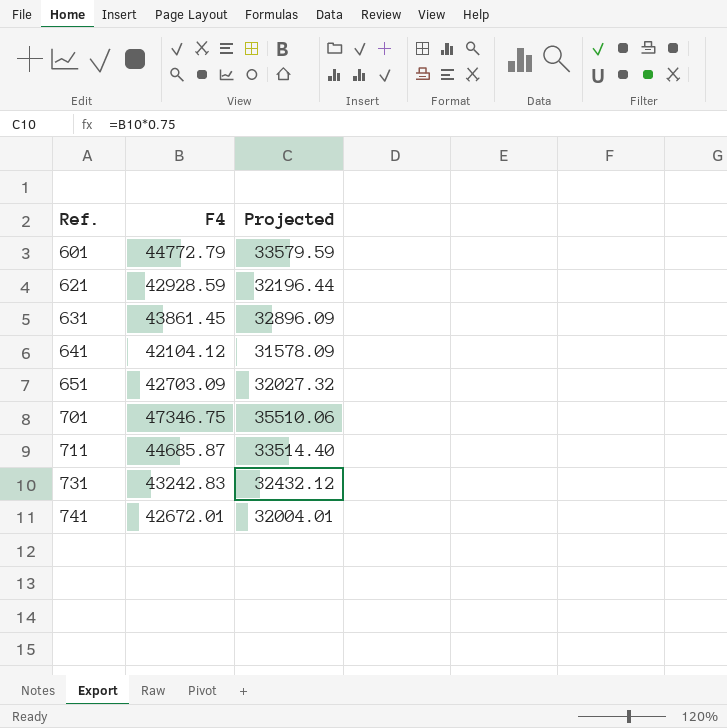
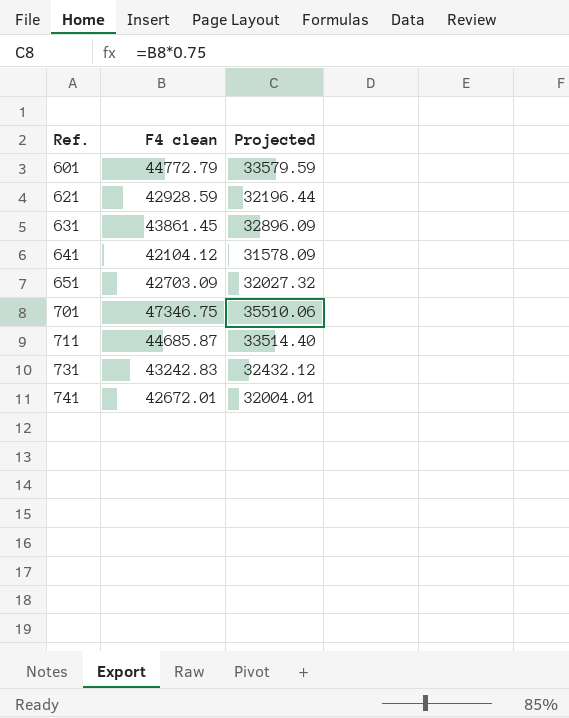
column name: F4 -> F4 clean

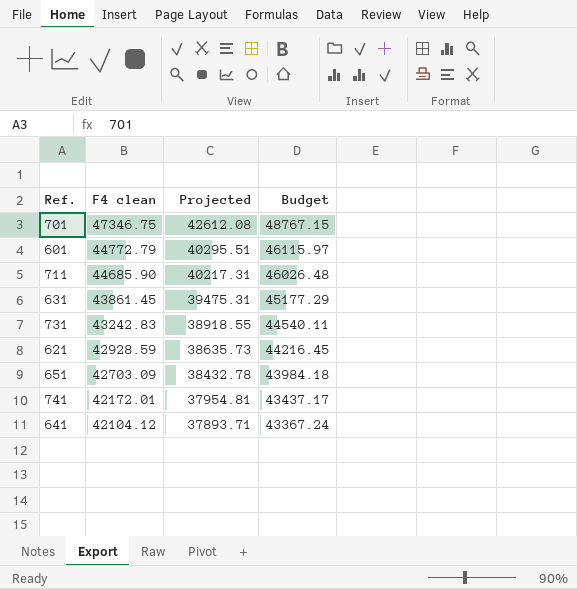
row order: Ref. ascending -> F4 clean descending
column Projected | formula: [F4 clean] * 0.75 -> [F4 clean] * 0.9
column Budget | formula: none -> [F4 clean] * 1.03
711 | F4 clean: 44685.87 -> 44685.90
741 | F4 clean: 42672.01 -> 42172.01

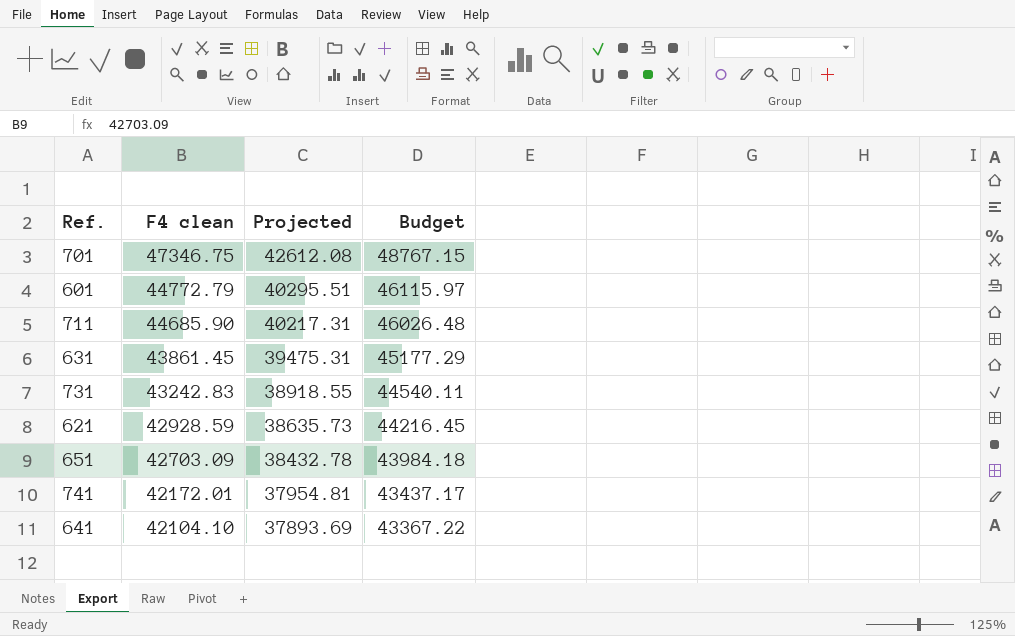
641 | F4 clean: 42104.12 -> 42104.10
641 | Projected: 37893.71 -> 37893.69
641 | Budget: 43367.24 -> 43367.22

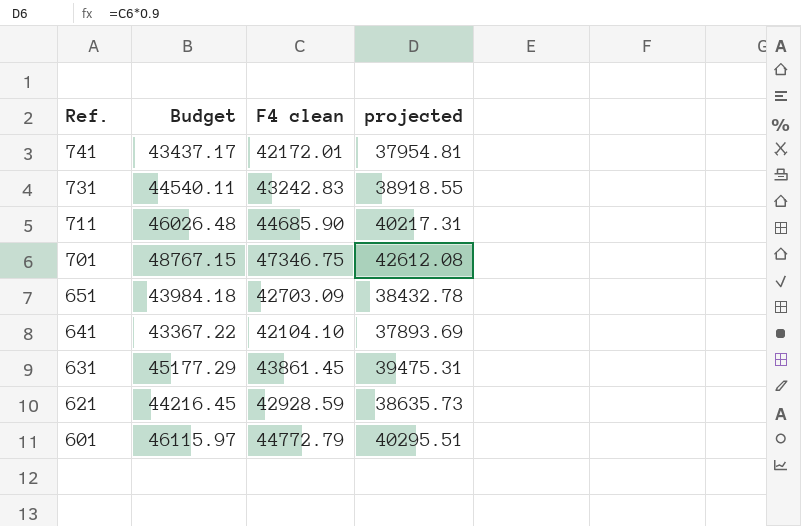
row order: F4 clean descending -> Ref. descending
column Budget | position: 4 -> 2
column name: Projected -> projected

